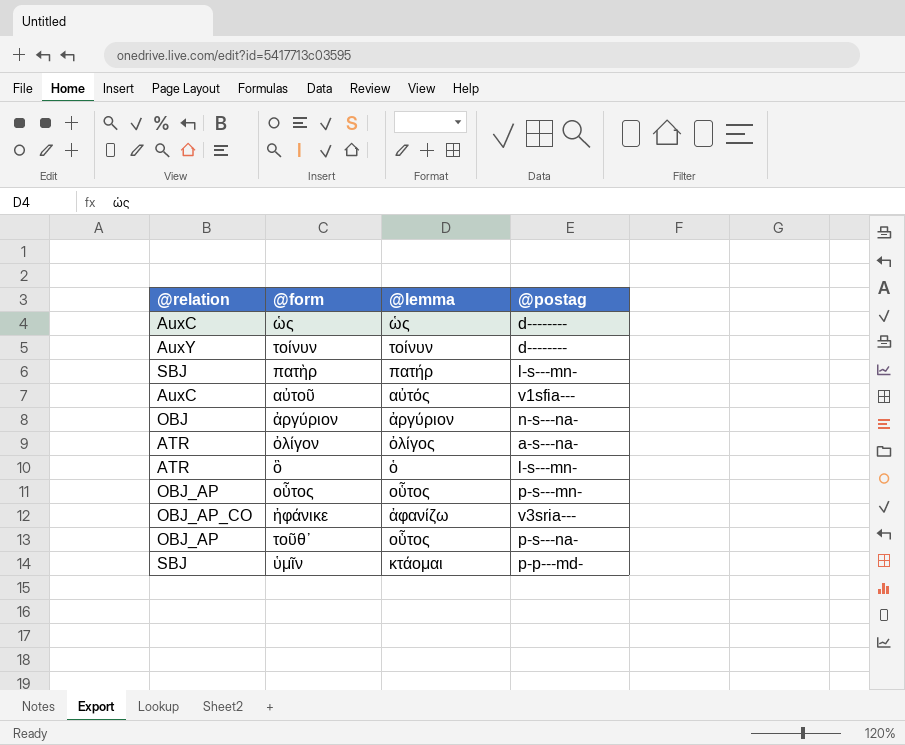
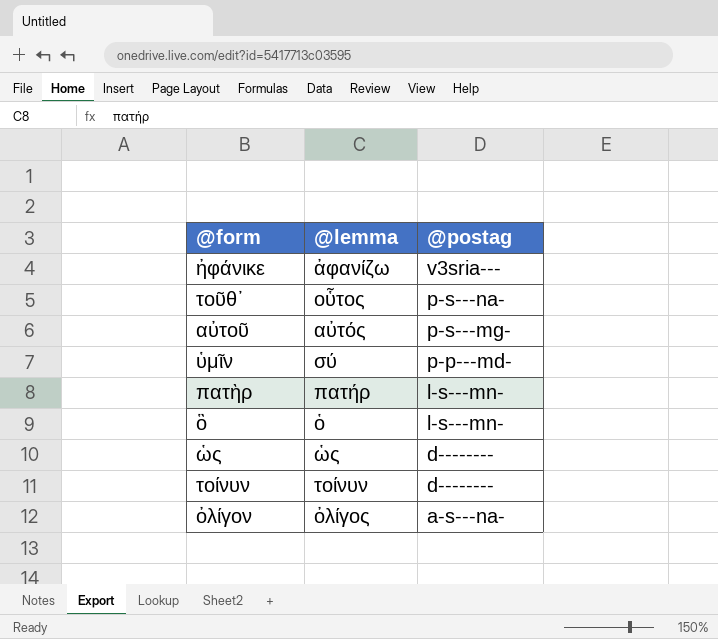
row order: none -> @postag descending
column @relation | position: 1 -> none
row ἀργύριον: OBJ | ἀργύριον | n-s---na- -> none
row οὗτος: OBJ_AP | οὗτος | p-s---mn- -> none
αὐτοῦ | @postag: v1sfia--- -> p-s---mg-
ὑμῖν | @lemma: κτάομαι -> σύ

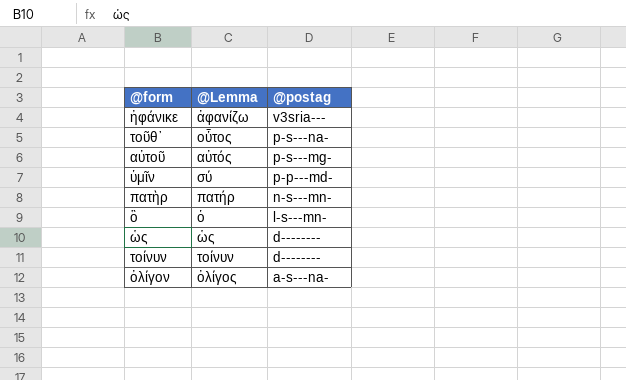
column name: @lemma -> @Lemma
πατὴρ | @postag: l-s---mn- -> n-s---mn-

